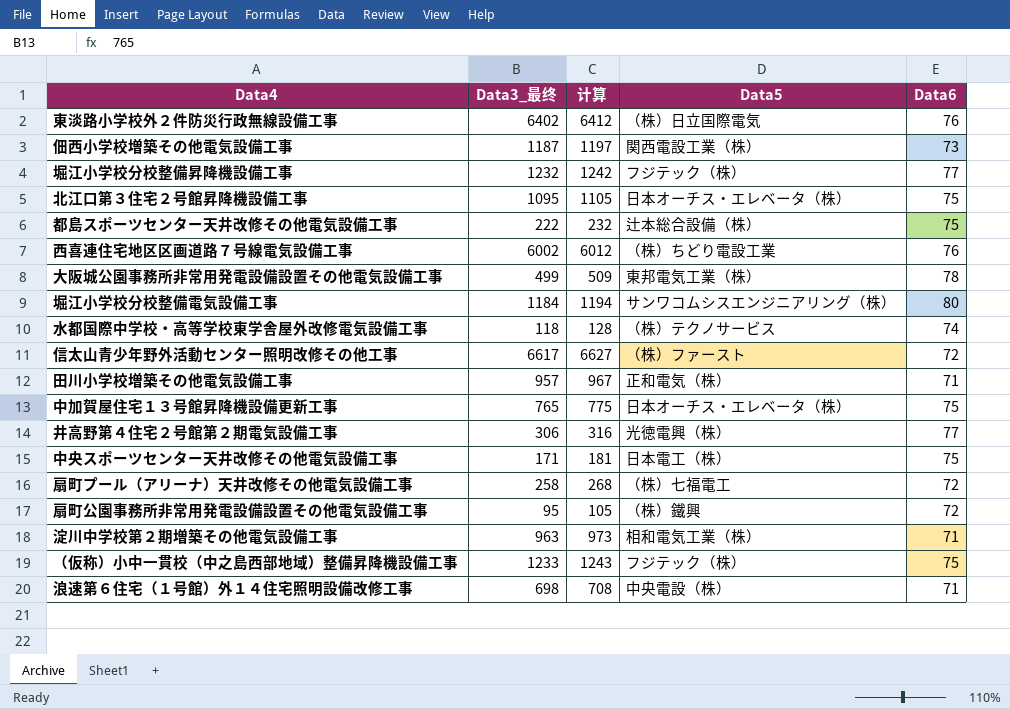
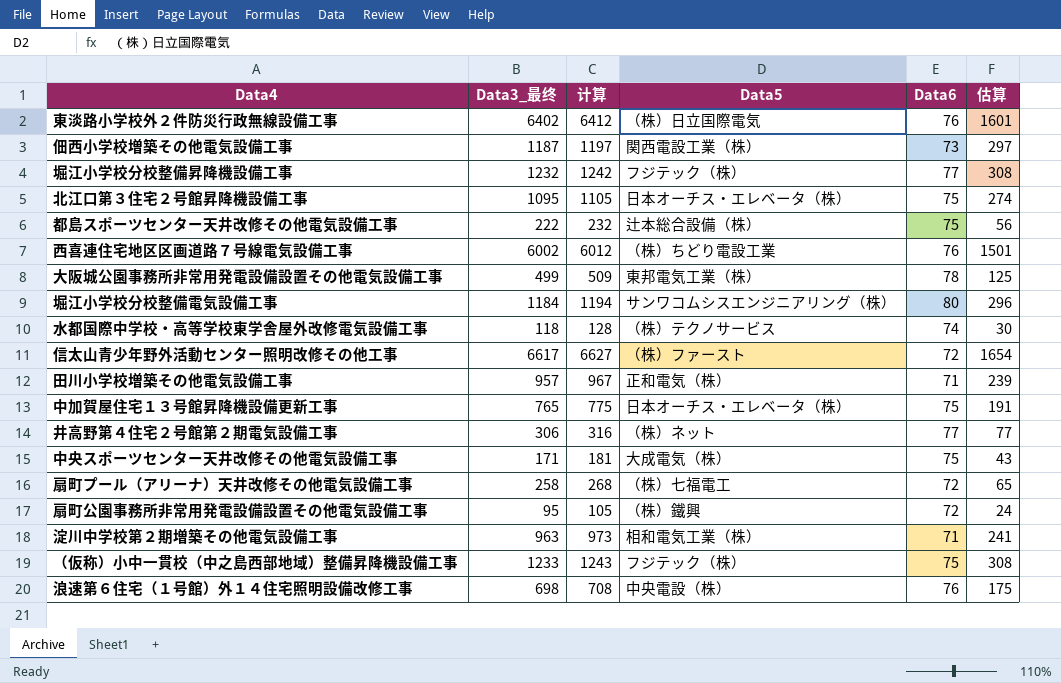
column 估算 | formula: none -> [Data3_最终] * 0.25
井高野第４住宅２号館第２期電気設備工事 | Data5: 光徳電興（株） -> （株）ネット
中央スポーツセンター天井改修その他電気設備工事 | Data5: 日本電工（株） -> 大成電気（株）
浪速第６住宅（１号館）外１４住宅照明設備改修工事 | Data6: 71 -> 76

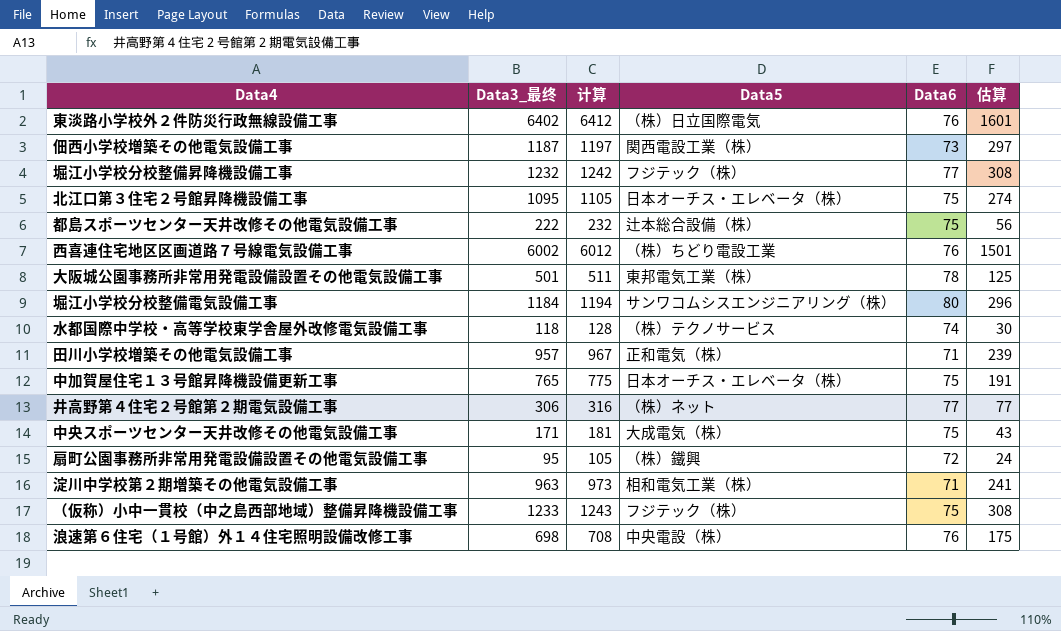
row 信太山青少年野外活動センター照明改修その他工事: 6617 | 6627 | （株）ファースト | 72 | 1654 -> none
row 扇町プール（アリーナ）天井改修その他電気設備工事: 258 | 268 | （株）七福電工 | 72 | 65 -> none
大阪城公園事務所非常用発電設備設置その他電気設備工事 | Data3_最终: 499 -> 501
大阪城公園事務所非常用発電設備設置その他電気設備工事 | 计算: 509 -> 511

